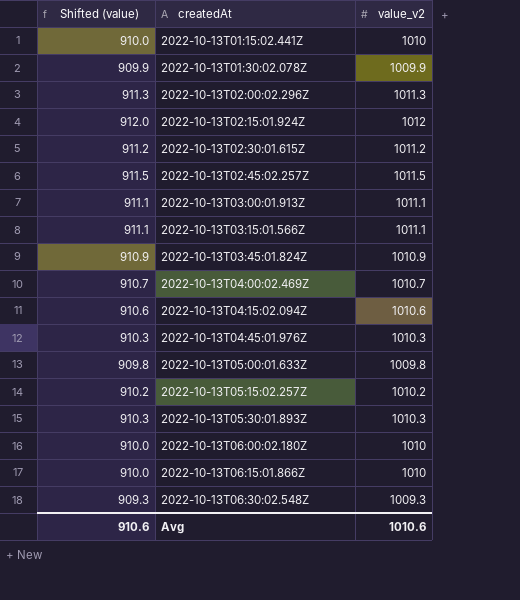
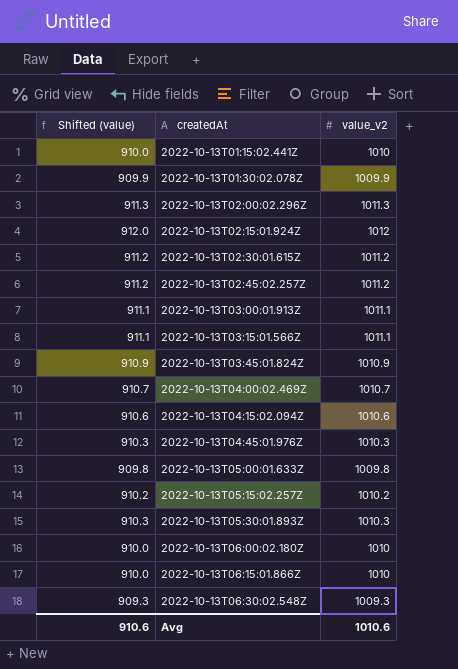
2022-10-13T02:45:02.257Z | Shifted (value): 911.5 -> 911.2
2022-10-13T02:45:02.257Z | value_v2: 1011.5 -> 1011.2

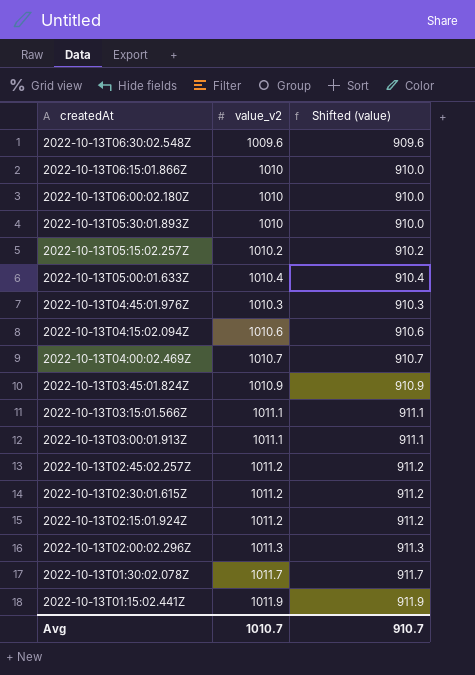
row order: createdAt ascending -> createdAt descending
column Shifted (value) | position: 1 -> 3
2022-10-13T06:30:02.548Z | value_v2: 1009.3 -> 1009.6
2022-10-13T06:30:02.548Z | Shifted (value): 909.3 -> 909.6
2022-10-13T05:30:01.893Z | value_v2: 1010.3 -> 1010
2022-10-13T05:30:01.893Z | Shifted (value): 910.3 -> 910.0
2022-10-13T05:00:01.633Z | value_v2: 1009.8 -> 1010.4
2022-10-13T05:00:01.633Z | Shifted (value): 909.8 -> 910.4
2022-10-13T02:15:01.924Z | value_v2: 1012 -> 1011.2
2022-10-13T02:15:01.924Z | Shifted (value): 912.0 -> 911.2
2022-10-13T01:30:02.078Z | value_v2: 1009.9 -> 1011.7
2022-10-13T01:30:02.078Z | Shifted (value): 909.9 -> 911.7
2022-10-13T01:15:02.441Z | value_v2: 1010 -> 1011.9
2022-10-13T01:15:02.441Z | Shifted (value): 910.0 -> 911.9
Avg | value_v2: 1010.6 -> 1010.7
Avg | Shifted (value): 910.6 -> 910.7

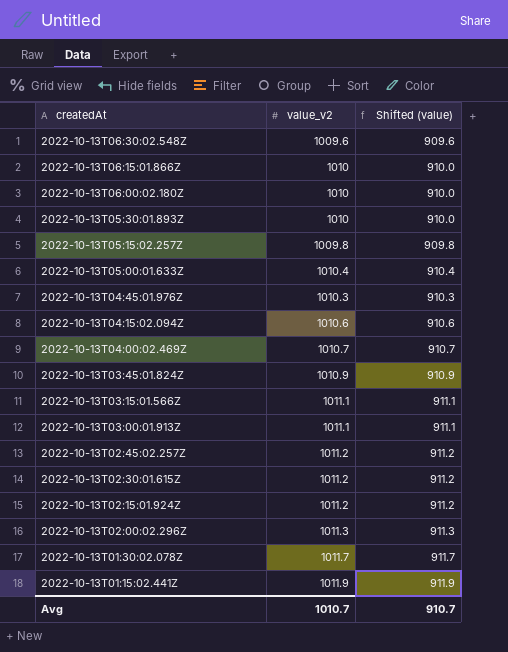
2022-10-13T05:15:02.257Z | value_v2: 1010.2 -> 1009.8
2022-10-13T05:15:02.257Z | Shifted (value): 910.2 -> 909.8

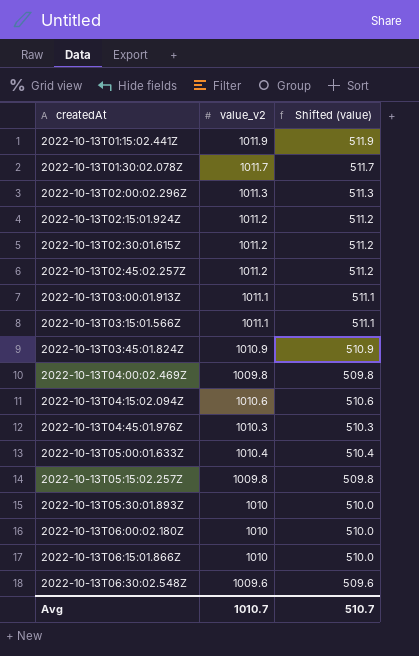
row order: createdAt descending -> createdAt ascending
column Shifted (value) | formula: [value_v2] - 100 -> [value_v2] - 500
2022-10-13T04:00:02.469Z | value_v2: 1010.7 -> 1009.8
Avg | Shifted (value): 910.7 -> 510.7

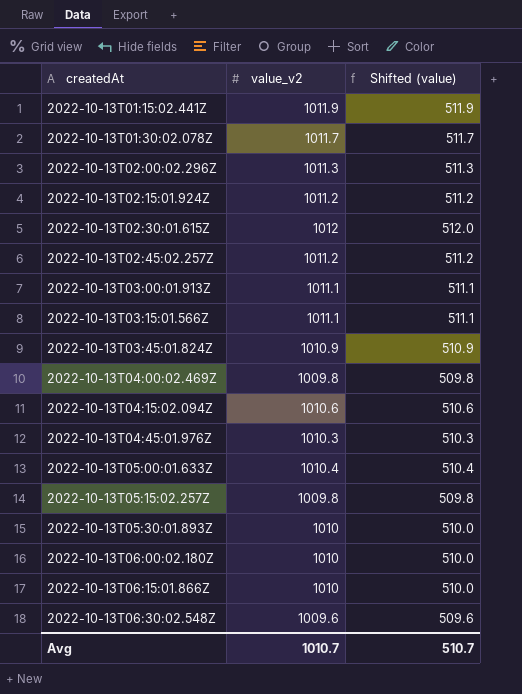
2022-10-13T02:30:01.615Z | value_v2: 1011.2 -> 1012
2022-10-13T02:30:01.615Z | Shifted (value): 511.2 -> 512.0

